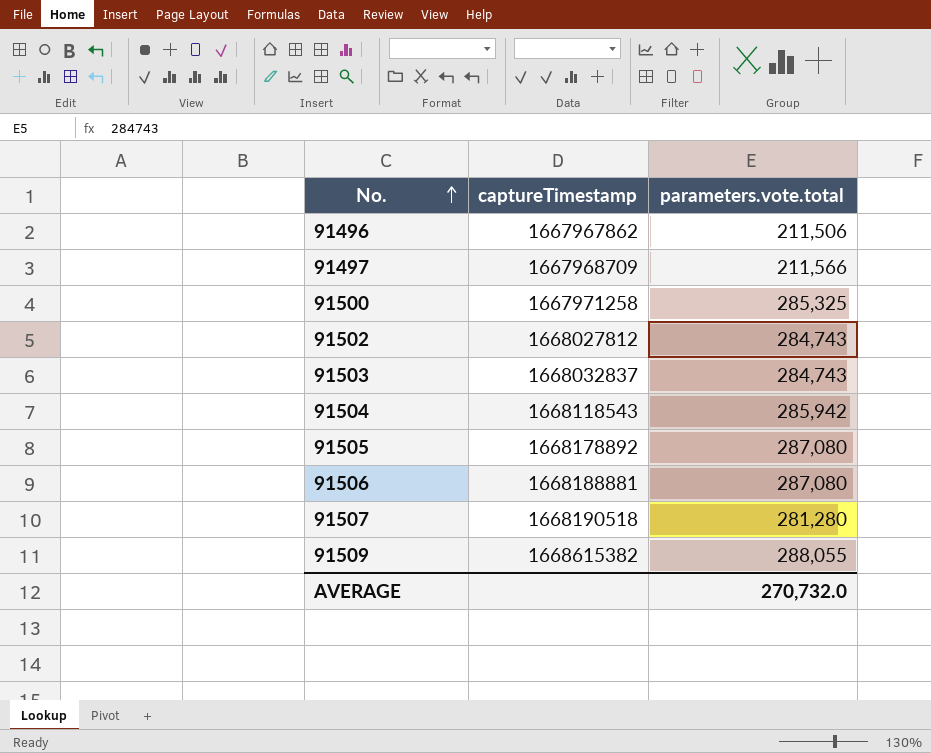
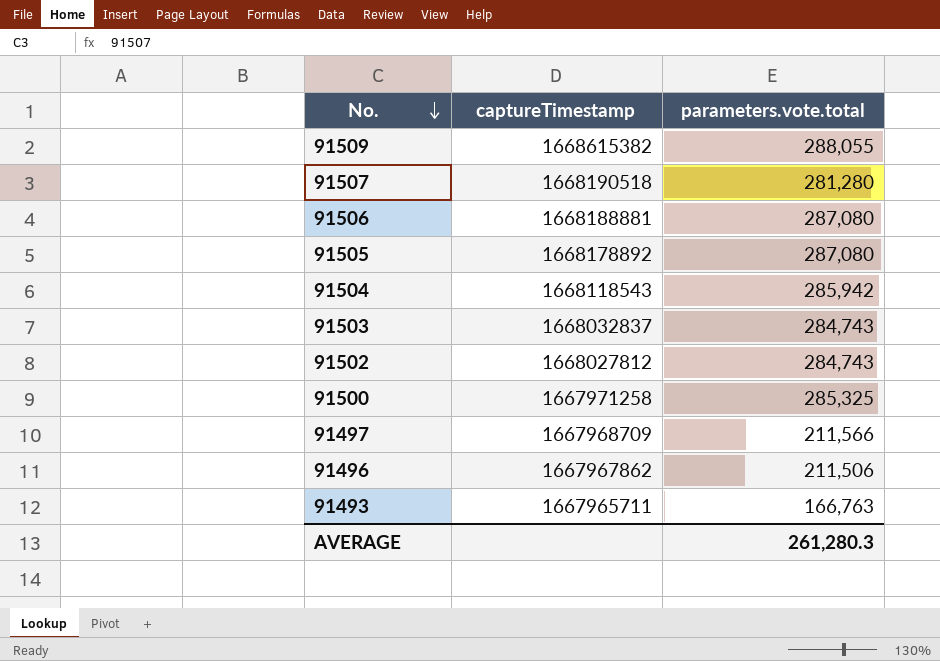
row order: No. ascending -> No. descending
row 91493: none -> 1667965711 | 166,763
AVERAGE | parameters.vote.total: 270,732.0 -> 261,280.3

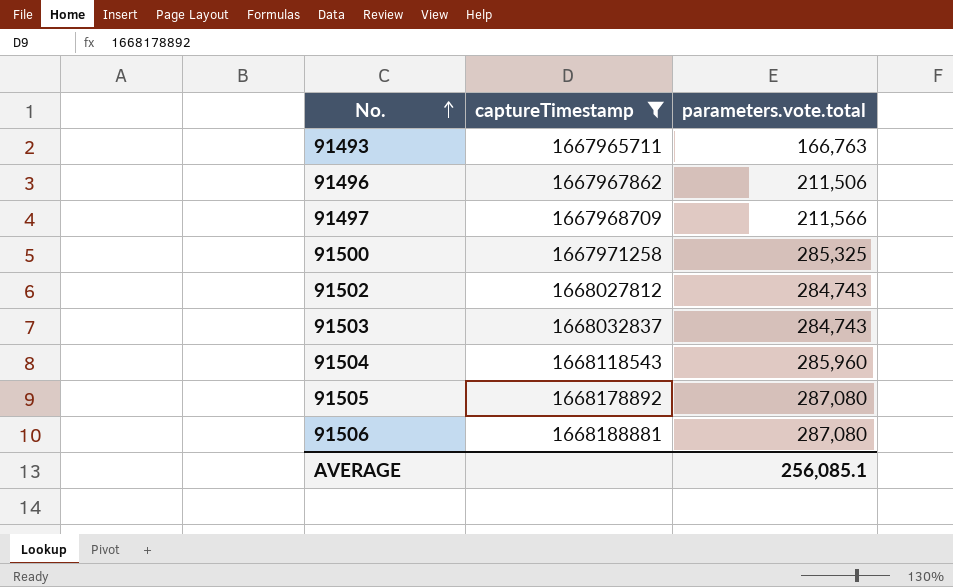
filter: none -> captureTimestamp <= 1668188881
row order: No. descending -> No. ascending
91504 | parameters.vote.total: 285,942 -> 285,960
AVERAGE | parameters.vote.total: 261,280.3 -> 256,085.1

